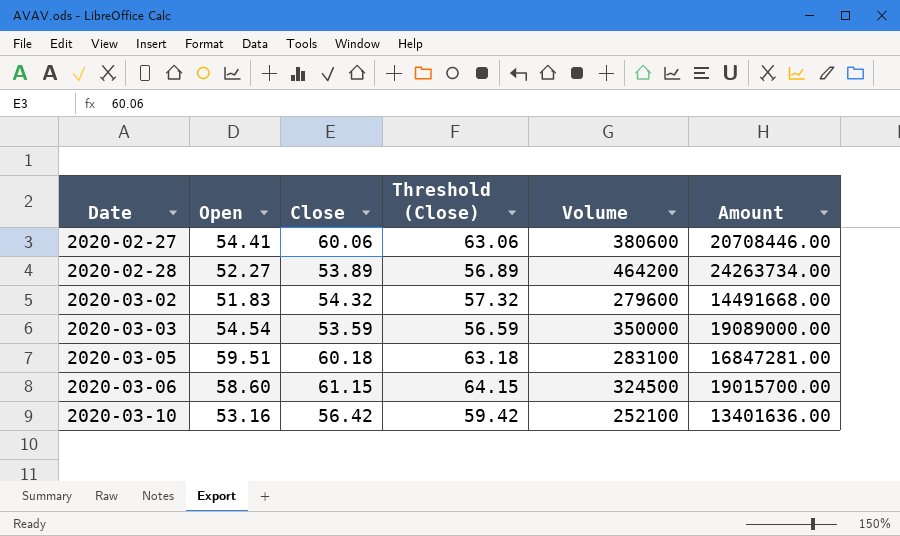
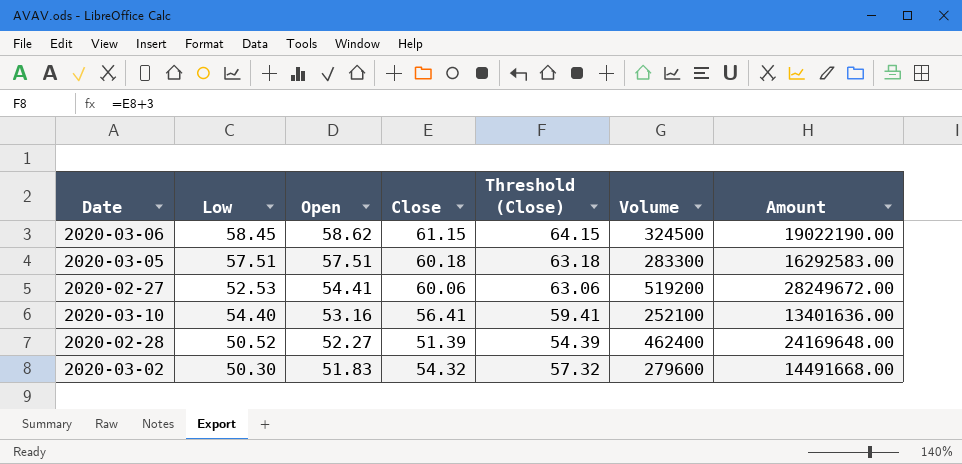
row order: Date ascending -> Open descending
column Low | position: none -> 2
row 2020-03-03: 54.54 | 53.59 | 56.59 | 350000 | 19089000.00 -> none
2020-03-06 | Open: 58.60 -> 58.62
2020-03-06 | Amount: 19015700.00 -> 19022190.00
2020-03-05 | Open: 59.51 -> 57.51
2020-03-05 | Volume: 283100 -> 283300
2020-03-05 | Amount: 16847281.00 -> 16292583.00
2020-02-27 | Volume: 380600 -> 519200
2020-02-27 | Amount: 20708446.00 -> 28249672.00
2020-03-10 | Close: 56.42 -> 56.41
2020-03-10 | Threshold (Close): 59.42 -> 59.41
2020-02-28 | Close: 53.89 -> 51.39
2020-02-28 | Threshold (Close): 56.89 -> 54.39
2020-02-28 | Volume: 464200 -> 462400
2020-02-28 | Amount: 24263734.00 -> 24169648.00

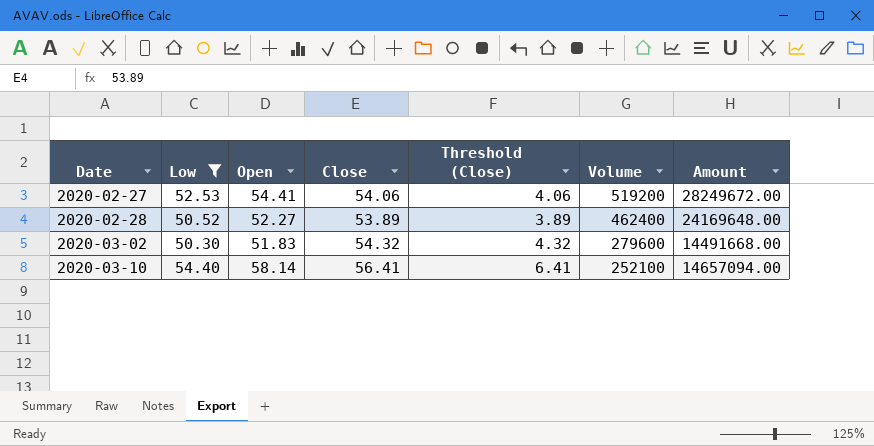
filter: none -> Low <= 54.40
row order: Open descending -> Date ascending
column Threshold (Close) | formula: [Close] + 3 -> [Close] - 50
2020-02-27 | Close: 60.06 -> 54.06
2020-02-28 | Close: 51.39 -> 53.89
2020-03-10 | Open: 53.16 -> 58.14
2020-03-10 | Amount: 13401636.00 -> 14657094.00

